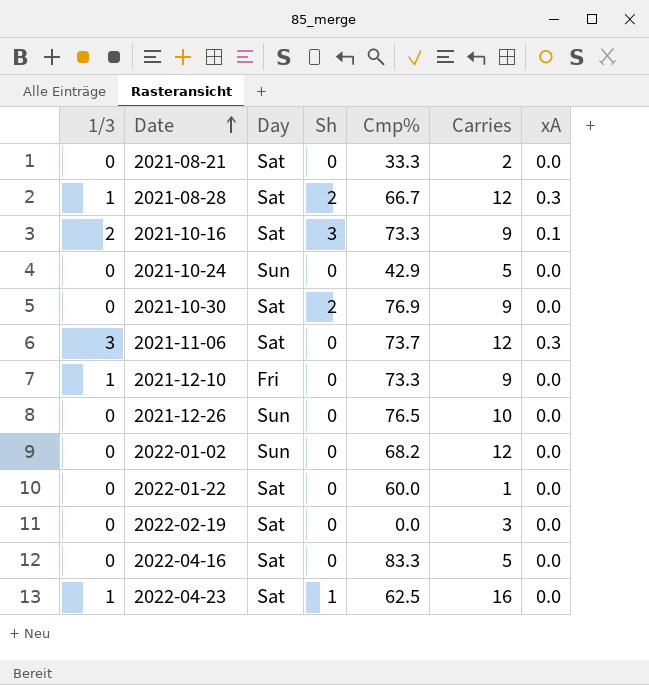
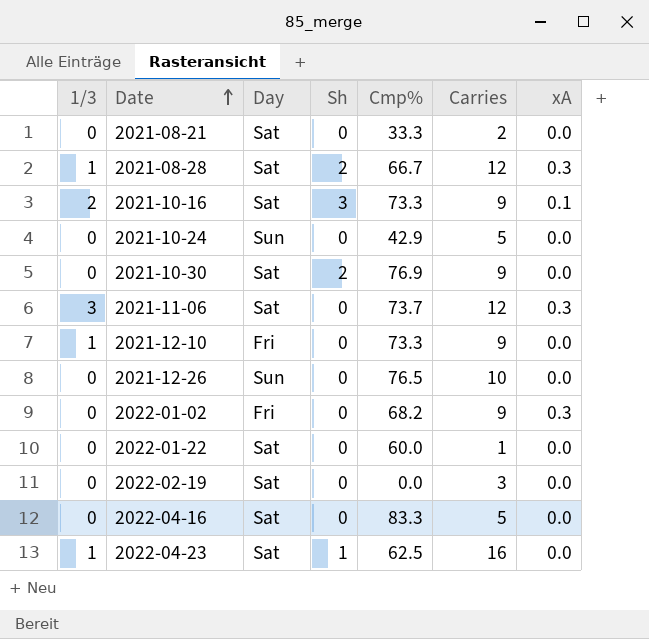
2022-01-02 | Day: Sun -> Fri
2022-01-02 | Carries: 12 -> 9
2022-01-02 | xA: 0.0 -> 0.3

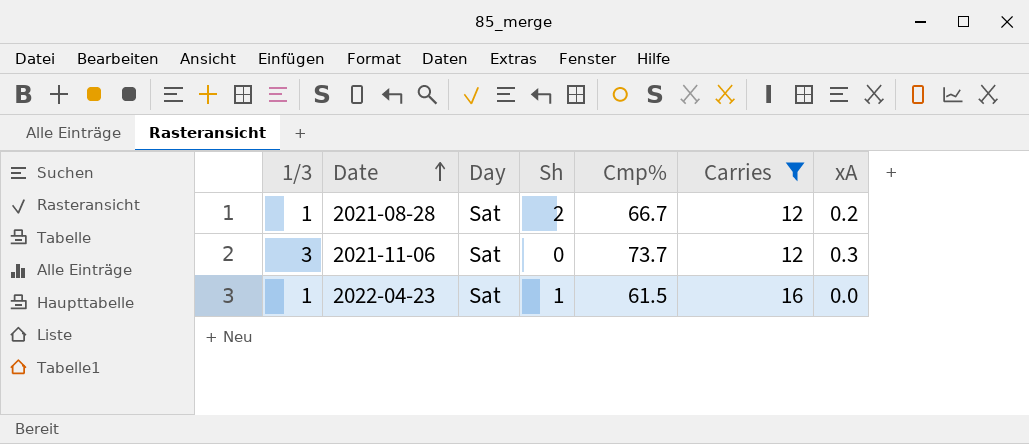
filter: none -> Carries >= 12
2021-08-28 | xA: 0.3 -> 0.2
2022-04-23 | Cmp%: 62.5 -> 61.5

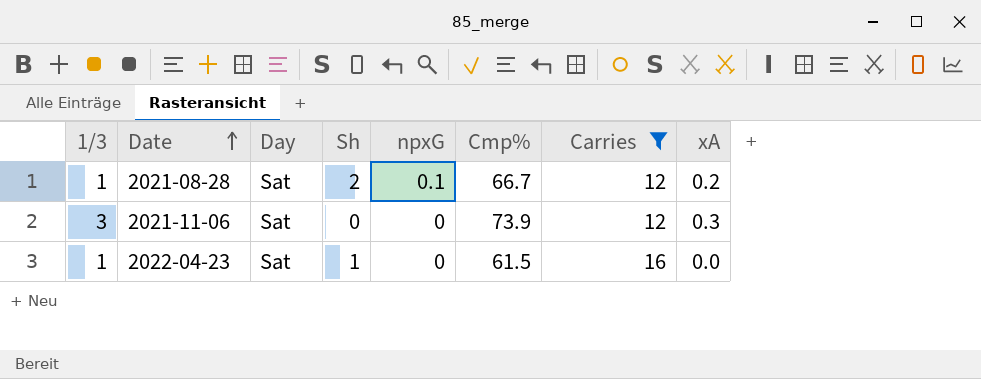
column npxG | position: none -> 5
2021-11-06 | Cmp%: 73.7 -> 73.9

